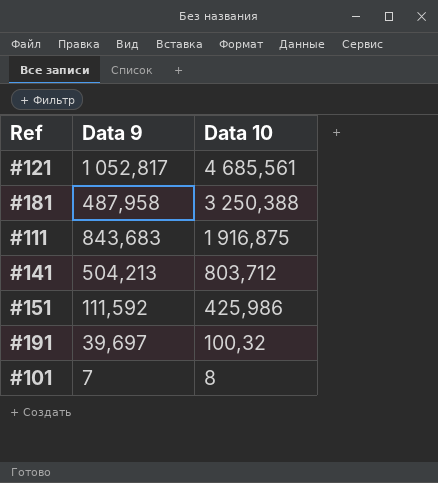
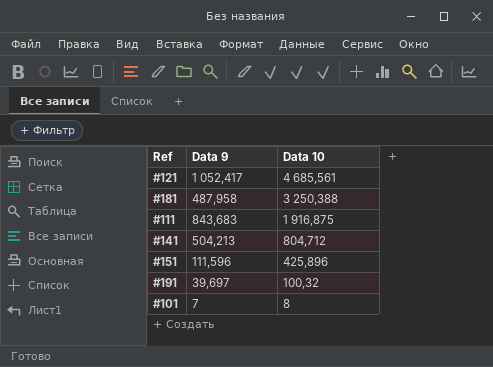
#121 | Data 9: 1 052,817 -> 1 052,417
#141 | Data 10: 803,712 -> 804,712
#151 | Data 9: 111,592 -> 111,596
#151 | Data 10: 425,986 -> 425,896

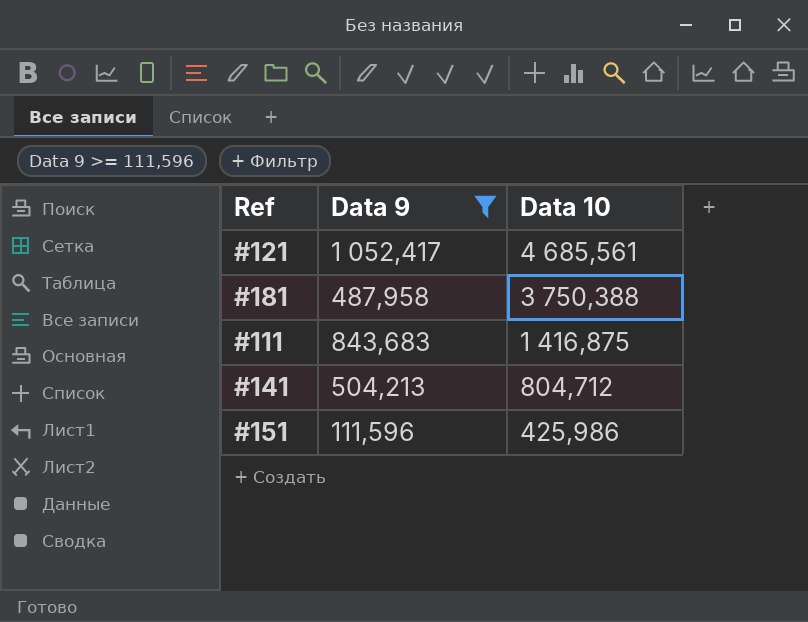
filter: none -> Data 9 >= 111,596
#181 | Data 10: 3 250,388 -> 3 750,388
#111 | Data 10: 1 916,875 -> 1 416,875
#151 | Data 10: 425,896 -> 425,986

